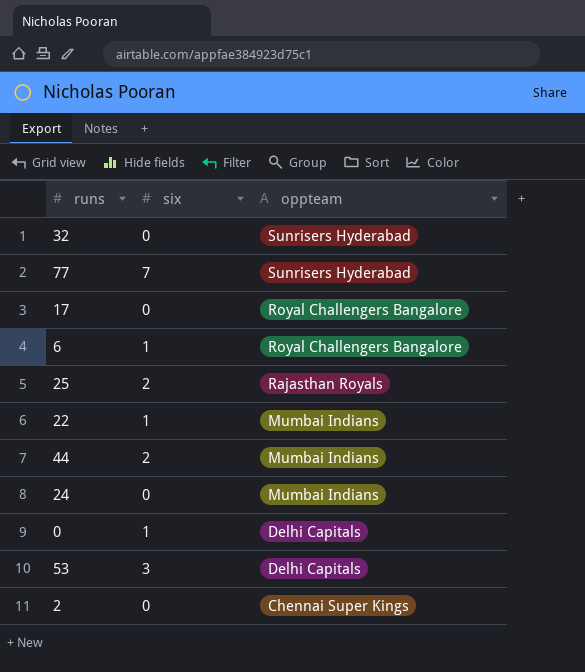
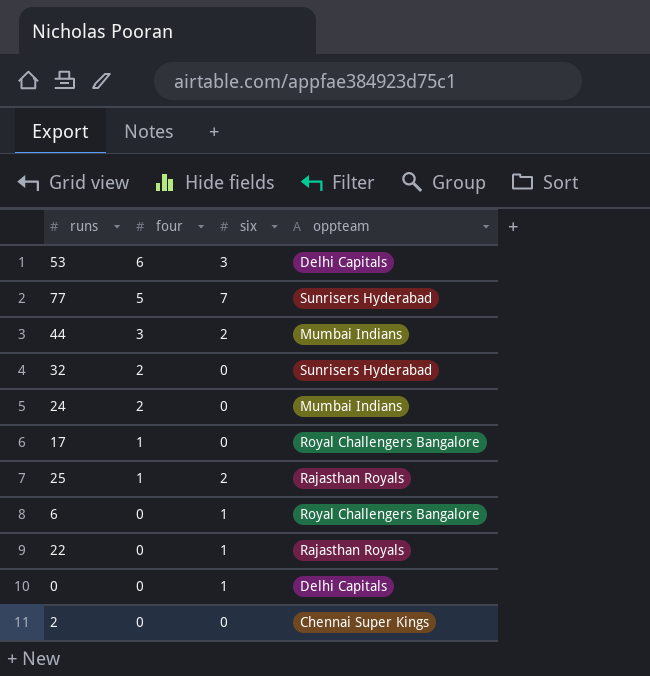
row order: oppteam descending -> four descending
column four | position: none -> 2
22 | oppteam: Mumbai Indians -> Rajasthan Royals

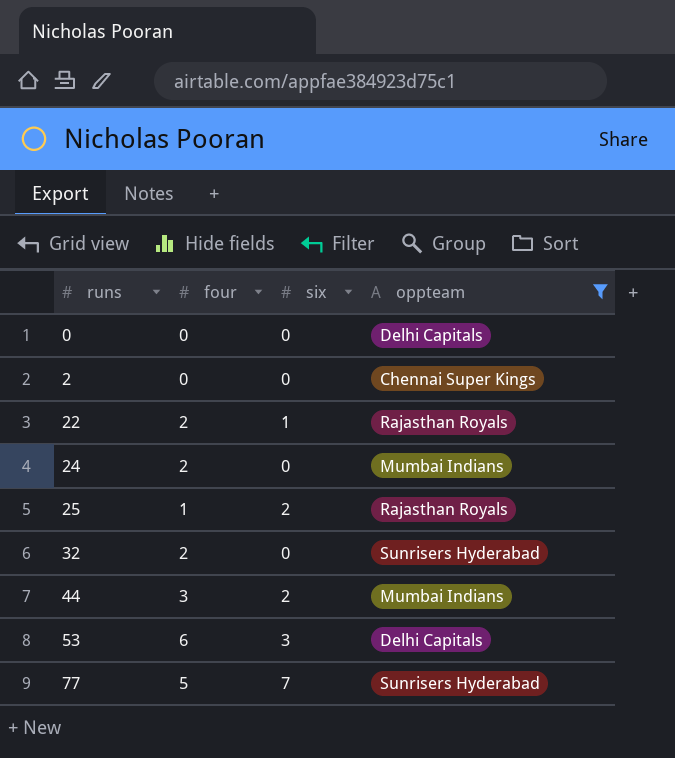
filter: none -> oppteam != Royal Challengers Bangalore
row order: four descending -> runs ascending
0 | six: 1 -> 0
22 | four: 0 -> 2

